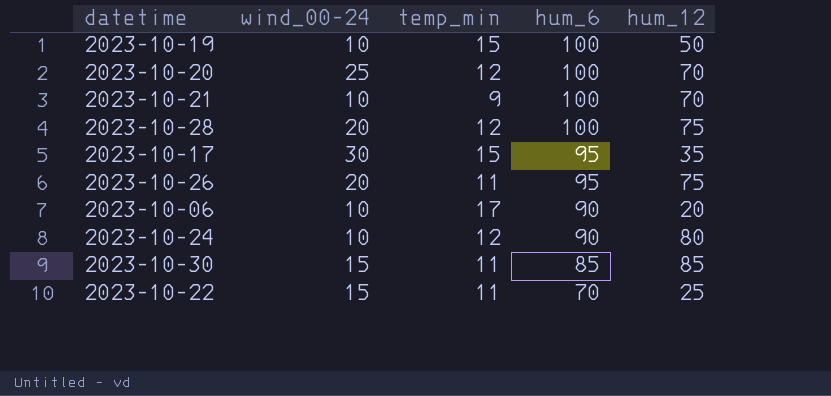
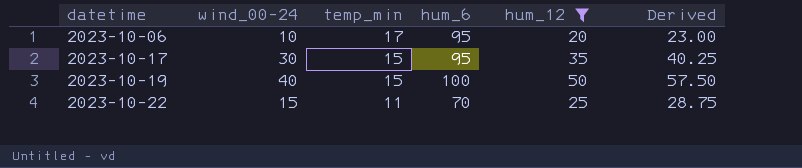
filter: none -> hum_12 <= 50
row order: hum_6 descending -> datetime ascending
column Derived | formula: none -> [hum_12] * 1.15
2023-10-06 | hum_6: 90 -> 95
2023-10-19 | wind_00-24: 10 -> 40

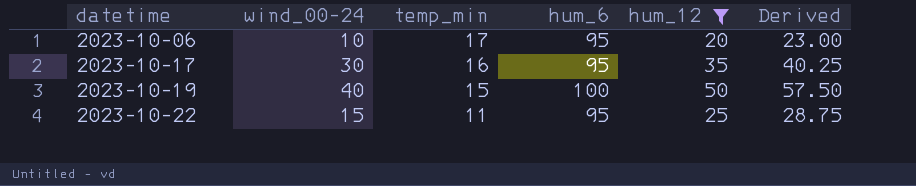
2023-10-17 | temp_min: 15 -> 16
2023-10-22 | hum_6: 70 -> 95

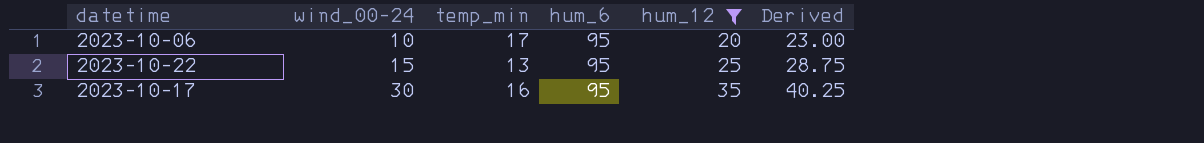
row order: datetime ascending -> wind_00-24 ascending
row 2023-10-19: 40 | 15 | 100 | 50 | 57.50 -> none
2023-10-22 | temp_min: 11 -> 13

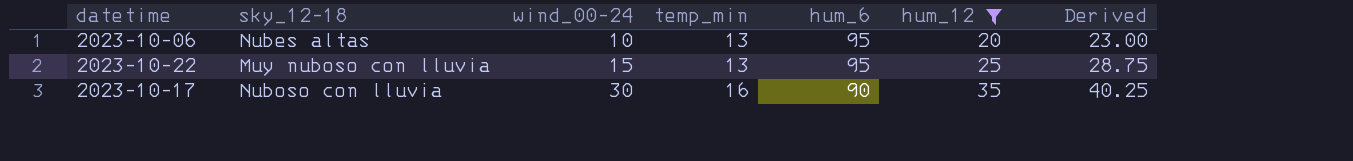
column sky_12-18 | position: none -> 2
2023-10-06 | temp_min: 17 -> 13
2023-10-17 | hum_6: 95 -> 90

